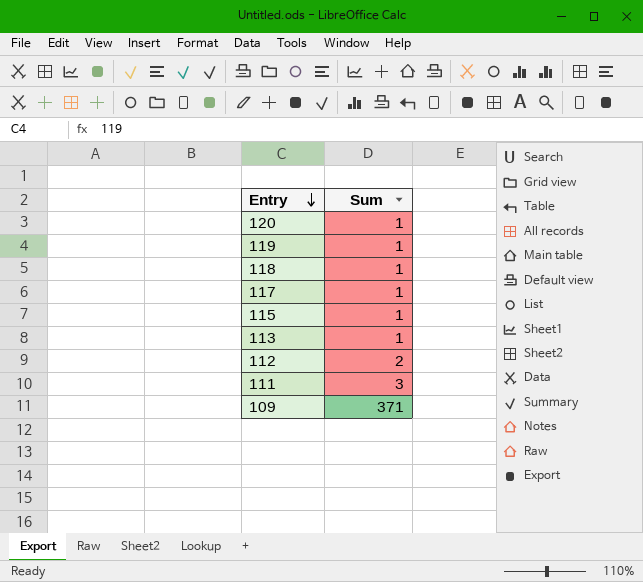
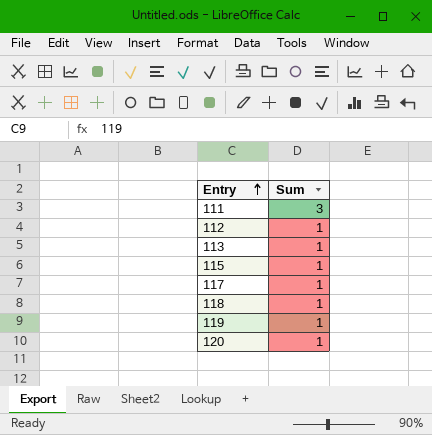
row order: Entry descending -> Entry ascending
row 109: 371 -> none
112 | Sum: 2 -> 1

